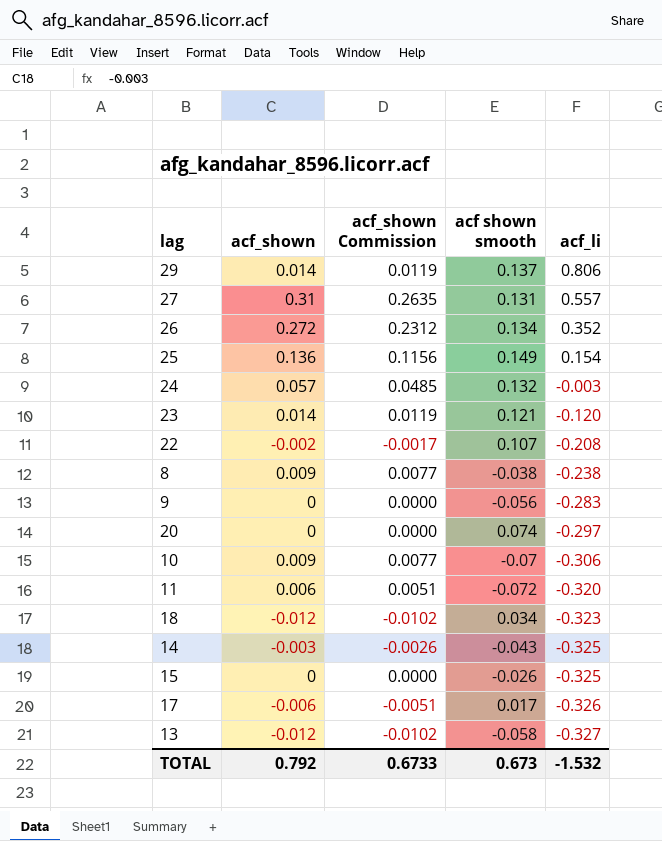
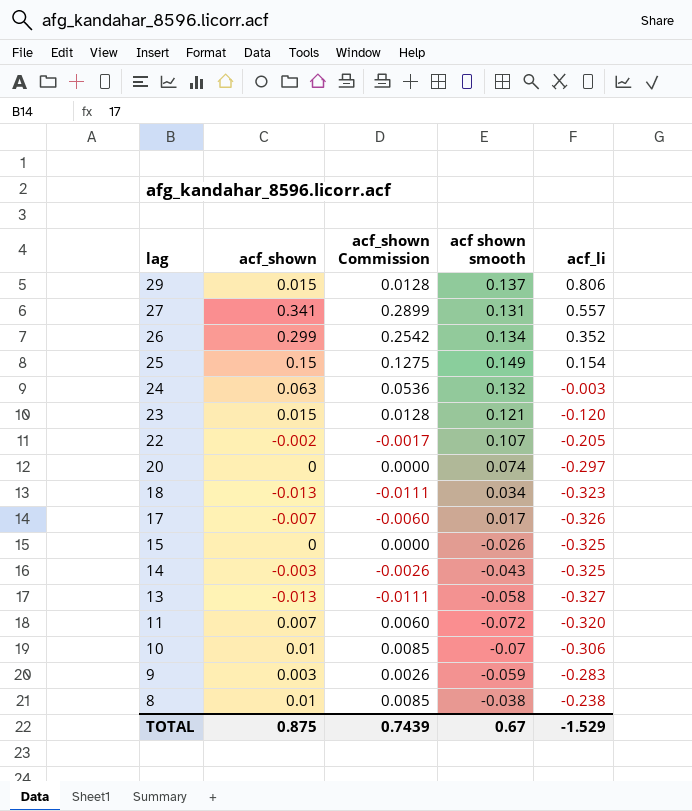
row order: acf_li descending -> lag descending
29 | acf_shown: 0.014 -> 0.015
29 | acf_shown Commission: 0.0119 -> 0.0128
27 | acf_shown: 0.31 -> 0.341
27 | acf_shown Commission: 0.2635 -> 0.2899
26 | acf_shown: 0.272 -> 0.299
26 | acf_shown Commission: 0.2312 -> 0.2542
25 | acf_shown: 0.136 -> 0.15
25 | acf_shown Commission: 0.1156 -> 0.1275
24 | acf_shown: 0.057 -> 0.063
24 | acf_shown Commission: 0.0485 -> 0.0536
23 | acf_shown: 0.014 -> 0.015
23 | acf_shown Commission: 0.0119 -> 0.0128
22 | acf_li: -0.208 -> -0.205
18 | acf_shown: -0.012 -> -0.013
18 | acf_shown Commission: -0.0102 -> -0.0111
17 | acf_shown: -0.006 -> -0.007
17 | acf_shown Commission: -0.0051 -> -0.0060
13 | acf_shown: -0.012 -> -0.013
13 | acf_shown Commission: -0.0102 -> -0.0111
11 | acf_shown: 0.006 -> 0.007
11 | acf_shown Commission: 0.0051 -> 0.0060
10 | acf_shown: 0.009 -> 0.01
10 | acf_shown Commission: 0.0077 -> 0.0085
9 | acf_shown: 0 -> 0.003
9 | acf_shown Commission: 0.0000 -> 0.0026
9 | acf shown smooth: -0.056 -> -0.059
8 | acf_shown: 0.009 -> 0.01
8 | acf_shown Commission: 0.0077 -> 0.0085
TOTAL | acf_shown: 0.792 -> 0.875
TOTAL | acf_shown Commission: 0.6733 -> 0.7439
TOTAL | acf shown smooth: 0.673 -> 0.67
TOTAL | acf_li: -1.532 -> -1.529

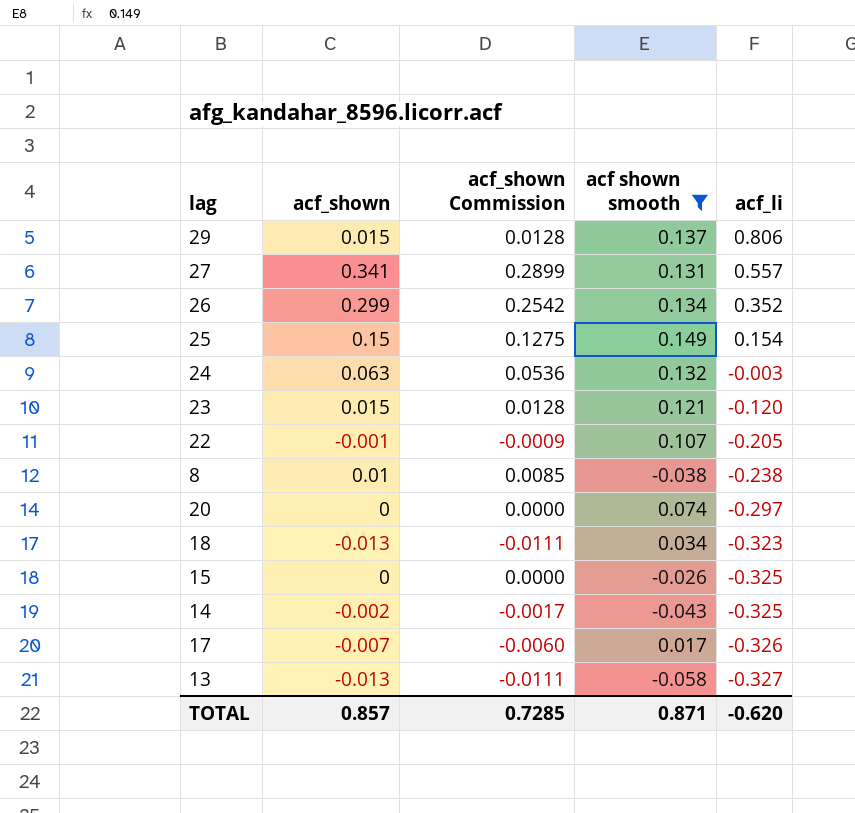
filter: none -> acf shown smooth >= -0.058
row order: lag descending -> acf_li descending
22 | acf_shown: -0.002 -> -0.001
22 | acf_shown Commission: -0.0017 -> -0.0009
14 | acf_shown: -0.003 -> -0.002
14 | acf_shown Commission: -0.0026 -> -0.0017
TOTAL | acf_shown: 0.875 -> 0.857
TOTAL | acf_shown Commission: 0.7439 -> 0.7285
TOTAL | acf shown smooth: 0.67 -> 0.871
TOTAL | acf_li: -1.529 -> -0.620

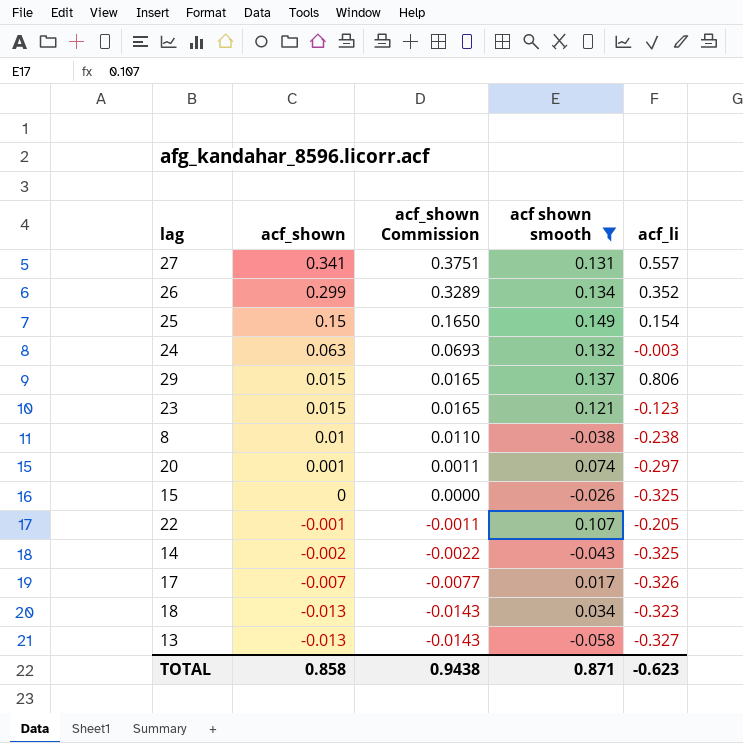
row order: acf_li descending -> acf_shown descending
column acf_shown Commission | formula: [acf_shown] * 0.85 -> [acf_shown] * 1.1
23 | acf_li: -0.120 -> -0.123
20 | acf_shown: 0 -> 0.001
TOTAL | acf_shown: 0.857 -> 0.858
TOTAL | acf_shown Commission: 0.7285 -> 0.9438
TOTAL | acf_li: -0.620 -> -0.623

